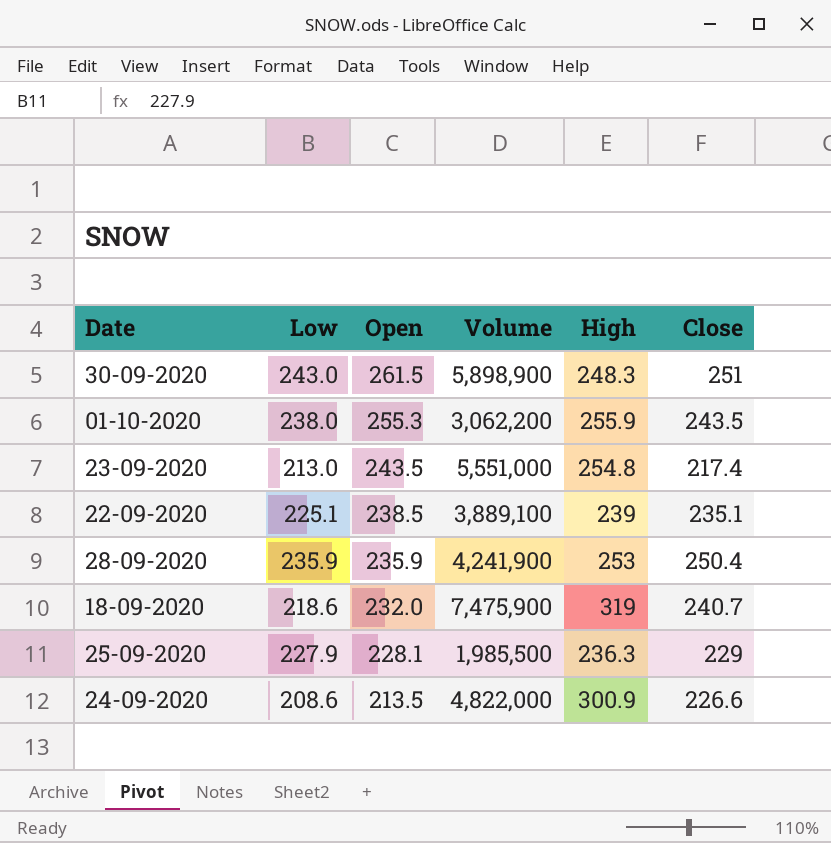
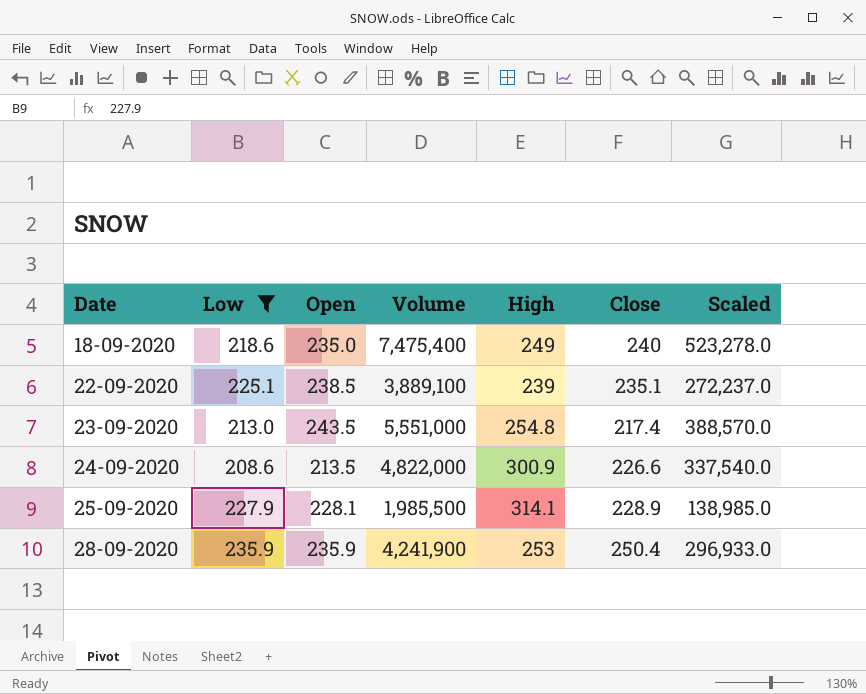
filter: none -> Low <= 235.9
row order: Open descending -> Date ascending
column Scaled | formula: none -> [Volume] * 0.07
18-09-2020 | Open: 232.0 -> 235.0
18-09-2020 | Volume: 7,475,900 -> 7,475,400
18-09-2020 | High: 319 -> 249
18-09-2020 | Close: 240.7 -> 240
25-09-2020 | High: 236.3 -> 314.1
25-09-2020 | Close: 229 -> 228.9

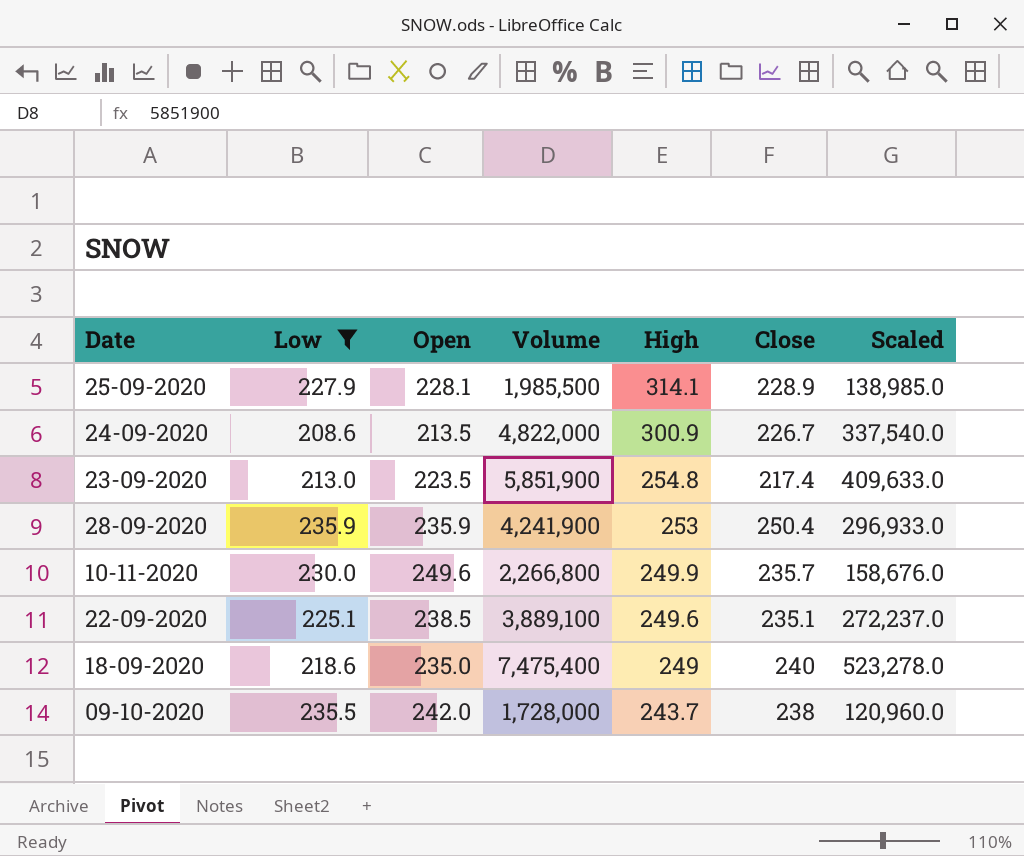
row order: Date ascending -> High descending
24-09-2020 | Close: 226.6 -> 226.7
23-09-2020 | Open: 243.5 -> 223.5
23-09-2020 | Volume: 5,551,000 -> 5,851,900
23-09-2020 | Scaled: 388,570.0 -> 409,633.0
row 10-11-2020: none -> 230.0 | 249.6 | 2,266,800 | 249.9 | 235.7 | 158,676.0
22-09-2020 | High: 239 -> 249.6
row 09-10-2020: none -> 235.5 | 242.0 | 1,728,000 | 243.7 | 238 | 120,960.0

